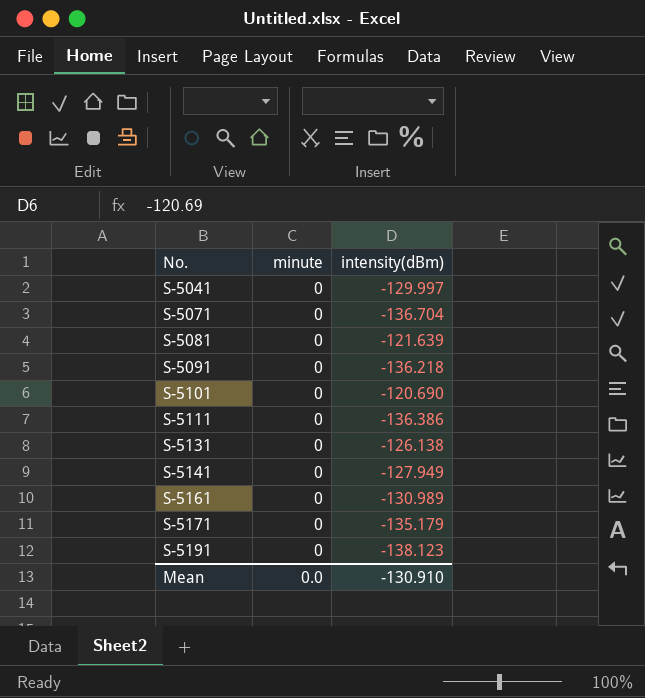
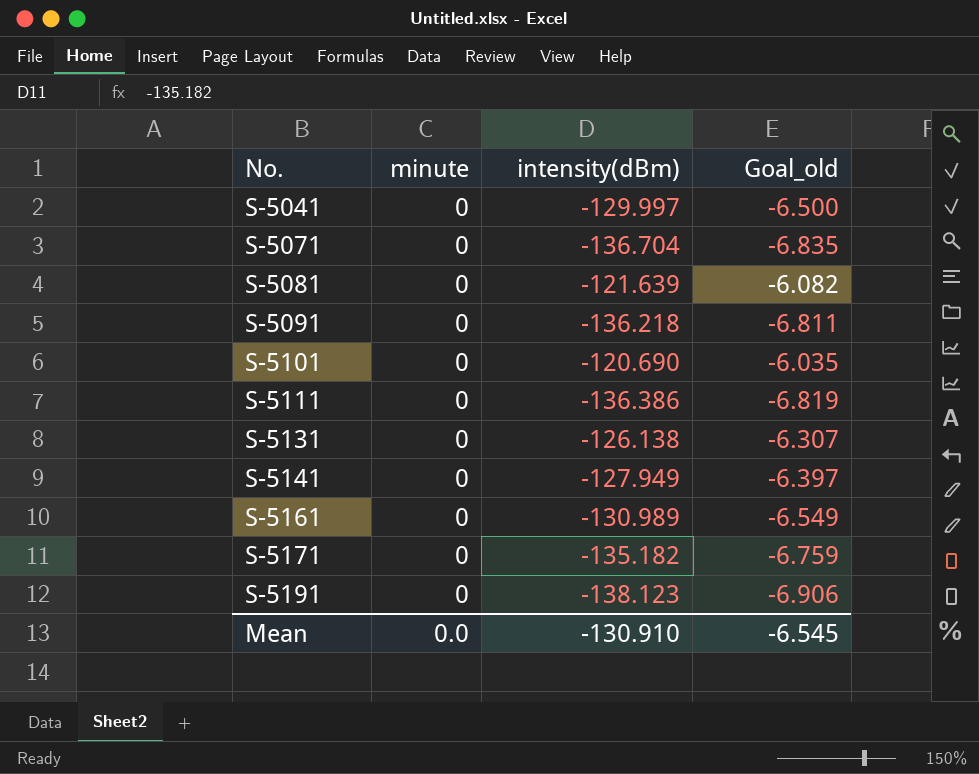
column Goal_old | formula: none -> [intensity(dBm)] * 0.05
S-5171 | intensity(dBm): -135.179 -> -135.182

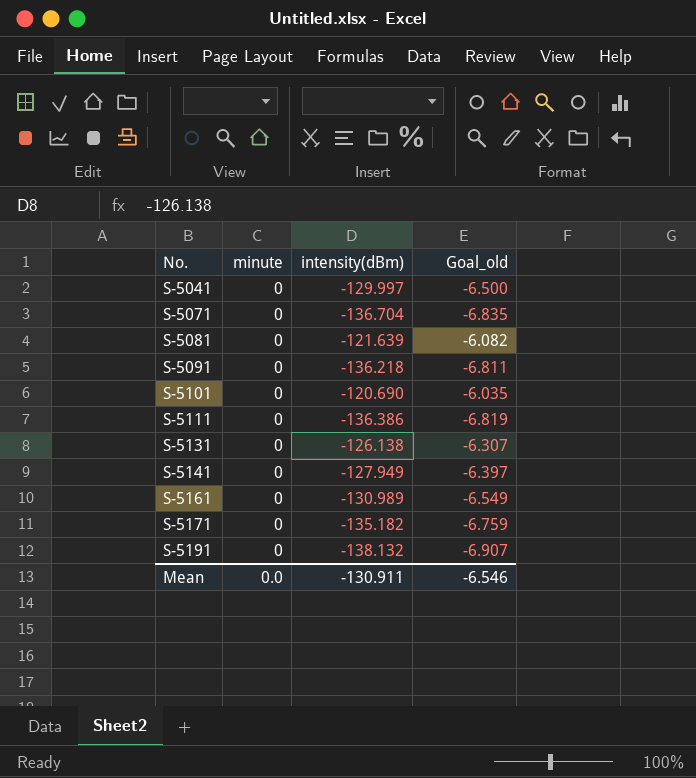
S-5191 | intensity(dBm): -138.123 -> -138.132
S-5191 | Goal_old: -6.906 -> -6.907
Mean | intensity(dBm): -130.910 -> -130.911
Mean | Goal_old: -6.545 -> -6.546

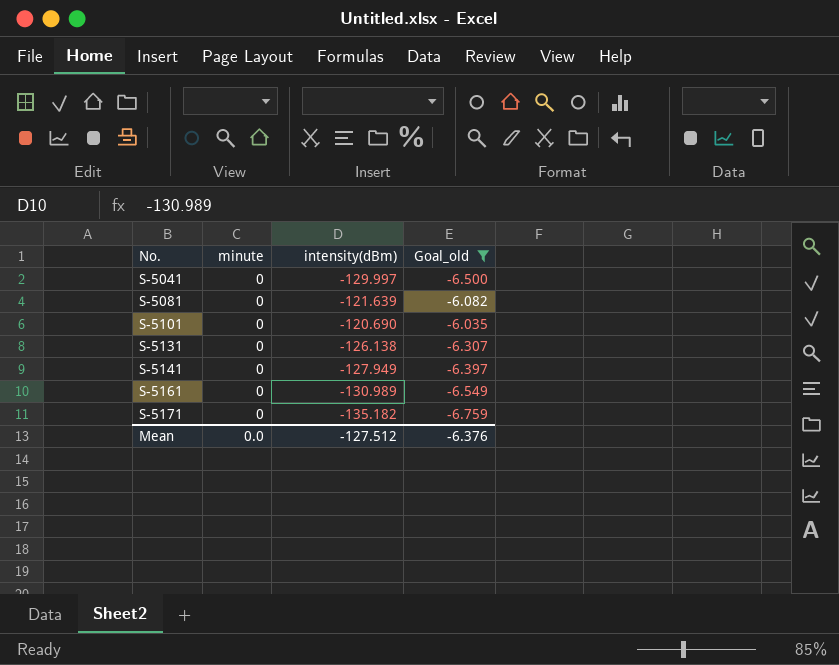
filter: none -> Goal_old >= -6.759
Mean | intensity(dBm): -130.911 -> -127.512
Mean | Goal_old: -6.546 -> -6.376

